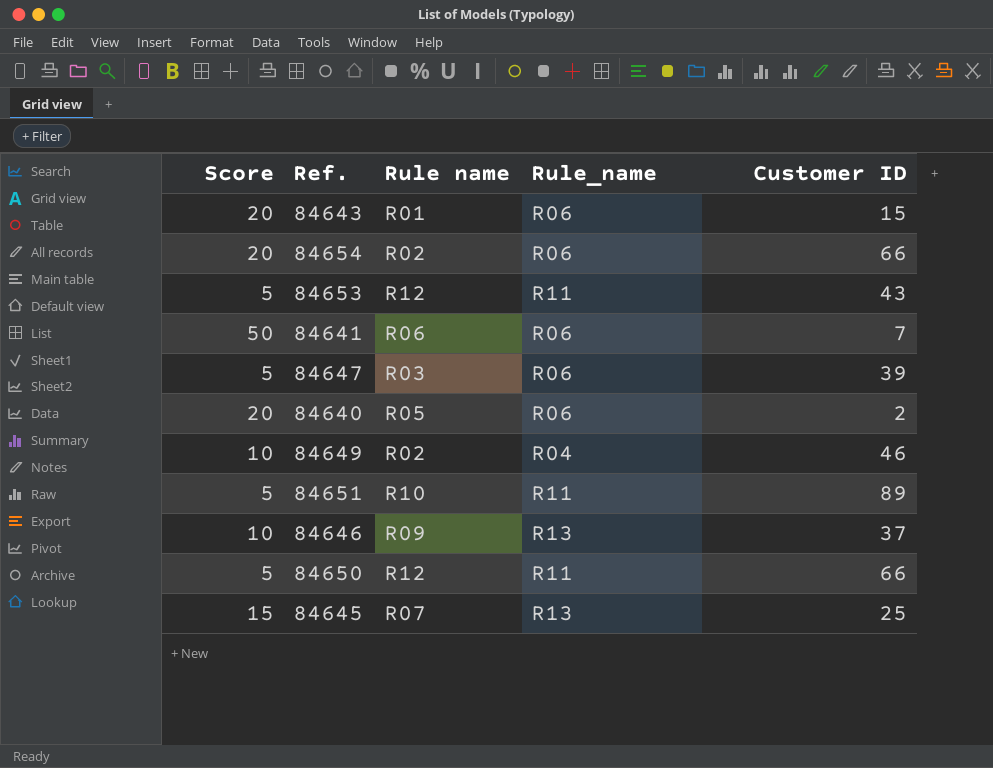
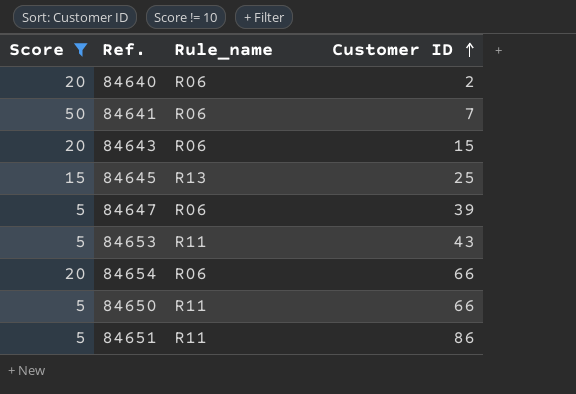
filter: none -> Score != 10
row order: none -> Customer ID ascending
column Rule name | position: 3 -> none
84651 | Customer ID: 89 -> 86

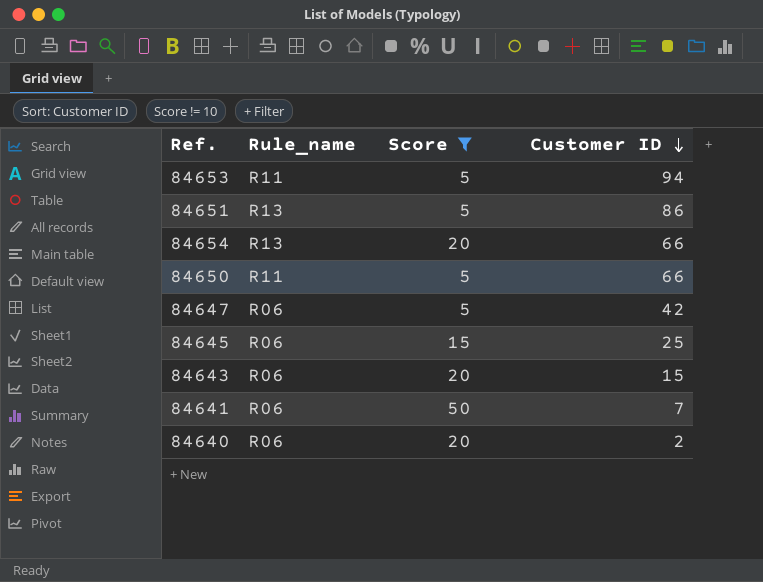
row order: Customer ID ascending -> Customer ID descending
column Score | position: 1 -> 3
84653 | Customer ID: 43 -> 94
84651 | Rule_name: R11 -> R13
84654 | Rule_name: R06 -> R13
84647 | Customer ID: 39 -> 42
84645 | Rule_name: R13 -> R06

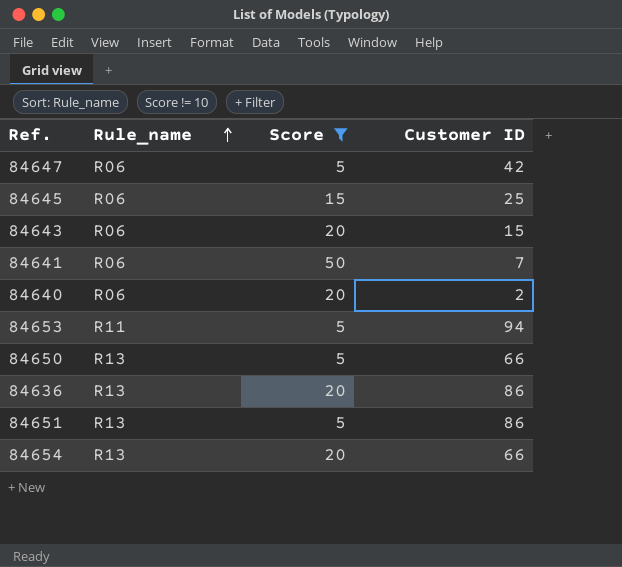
row order: Customer ID descending -> Rule_name ascending
84650 | Rule_name: R11 -> R13
row 84636: none -> R13 | 20 | 86

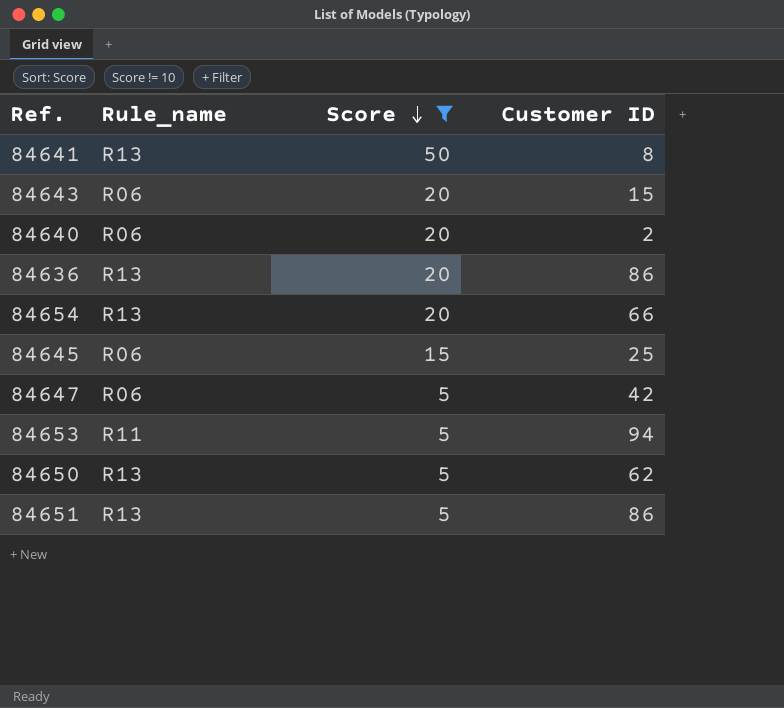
row order: Rule_name ascending -> Score descending
84641 | Rule_name: R06 -> R13
84641 | Customer ID: 7 -> 8
84650 | Customer ID: 66 -> 62

